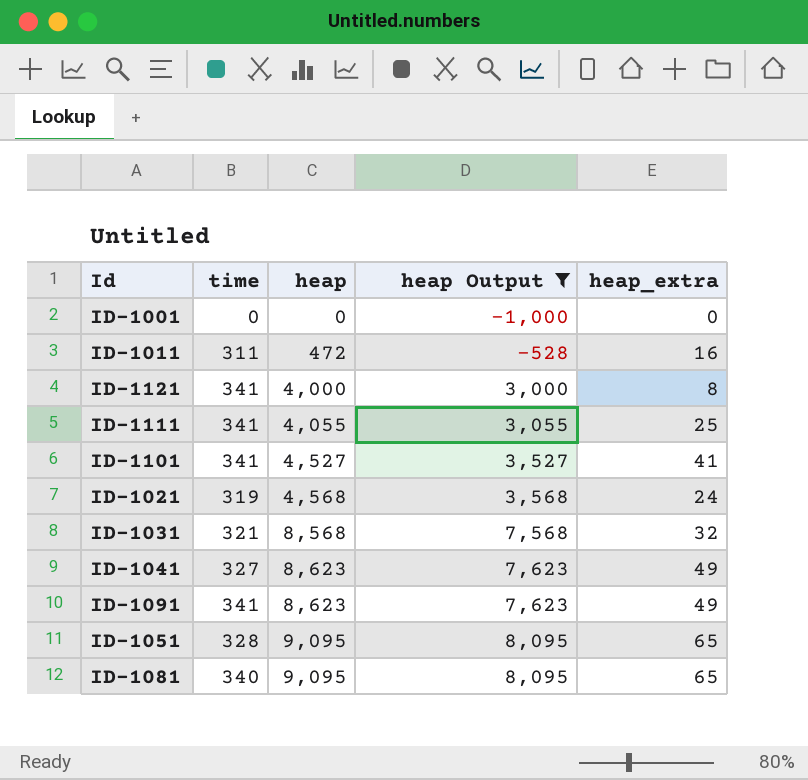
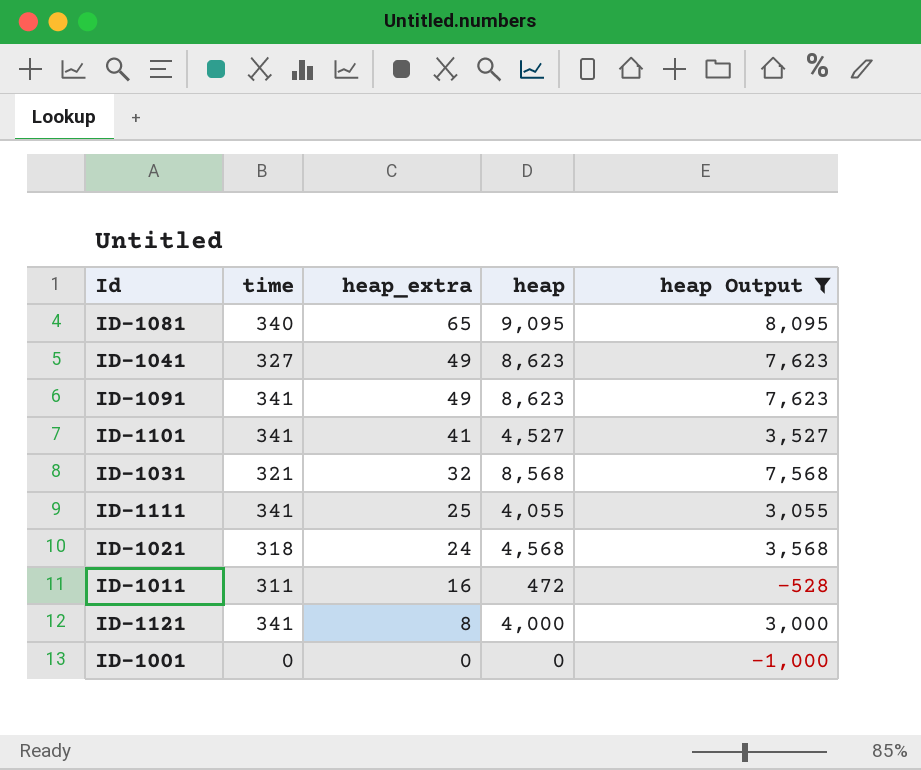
row order: heap ascending -> heap_extra descending
column heap_extra | position: 5 -> 3
row ID-1051: 328 | 9,095 | 8,095 | 65 -> none
ID-1021 | time: 319 -> 318

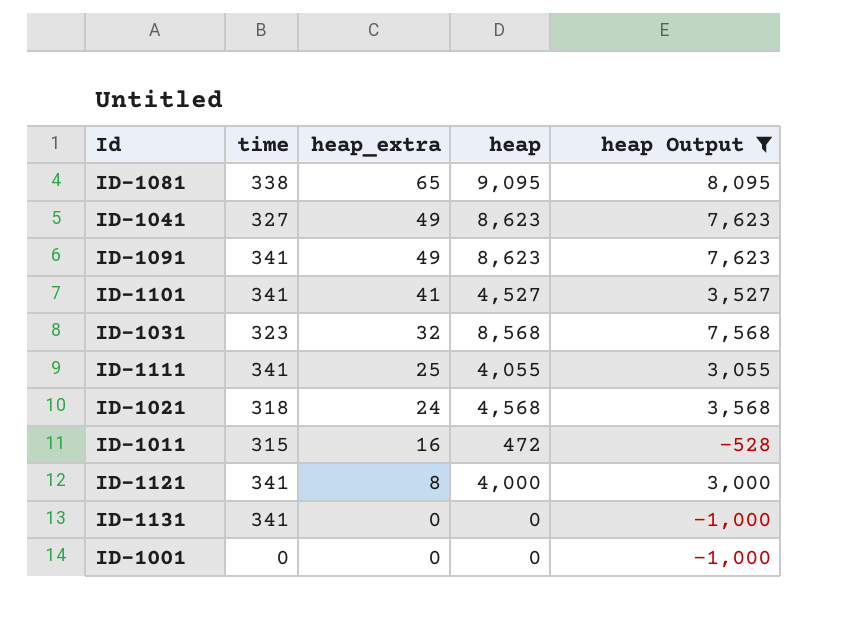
ID-1081 | time: 340 -> 338
ID-1031 | time: 321 -> 323
ID-1011 | time: 311 -> 315
row ID-1131: none -> 341 | 0 | 0 | -1,000

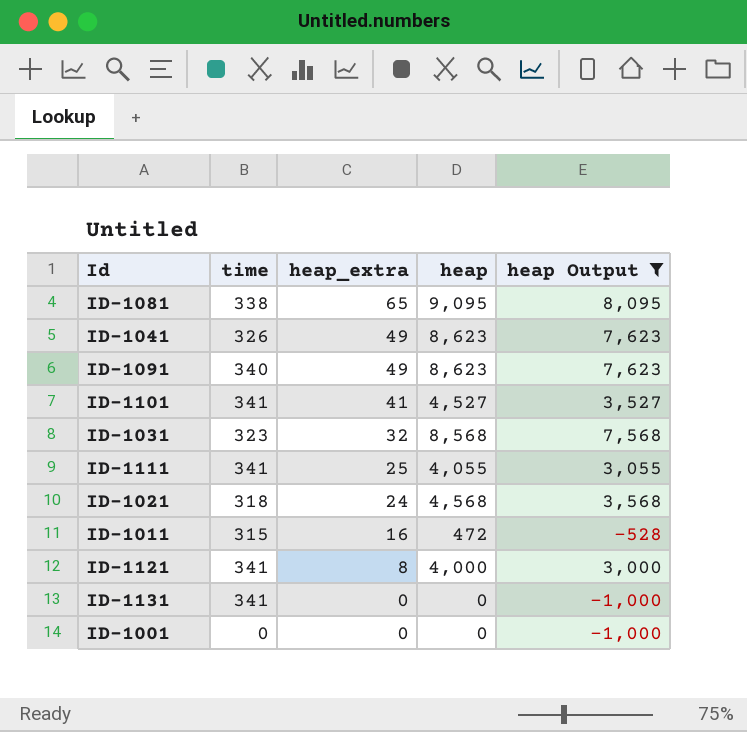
ID-1041 | time: 327 -> 326
ID-1091 | time: 341 -> 340

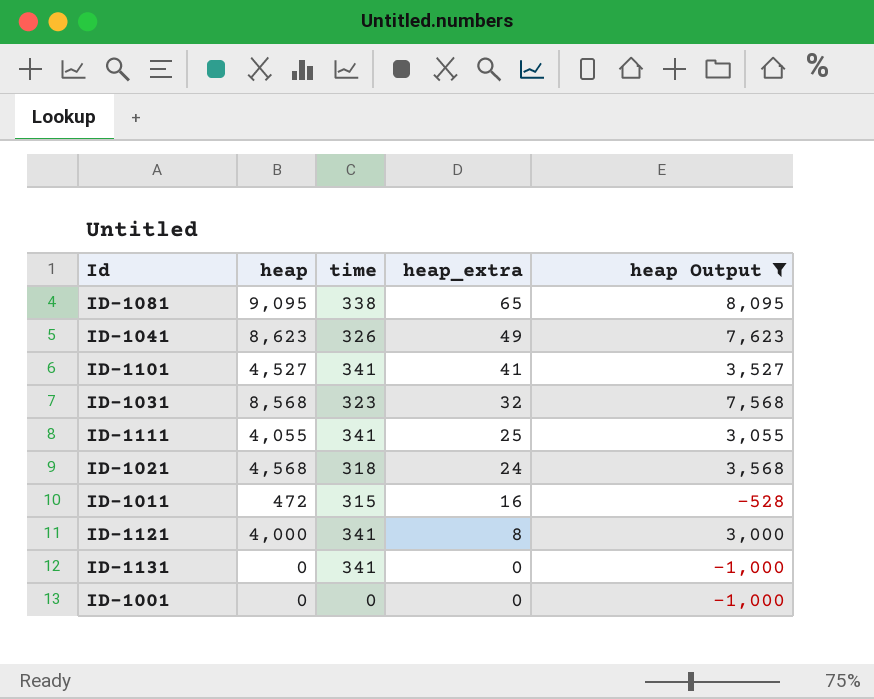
column heap | position: 4 -> 2
row ID-1091: 340 | 49 | 8,623 | 7,623 -> none

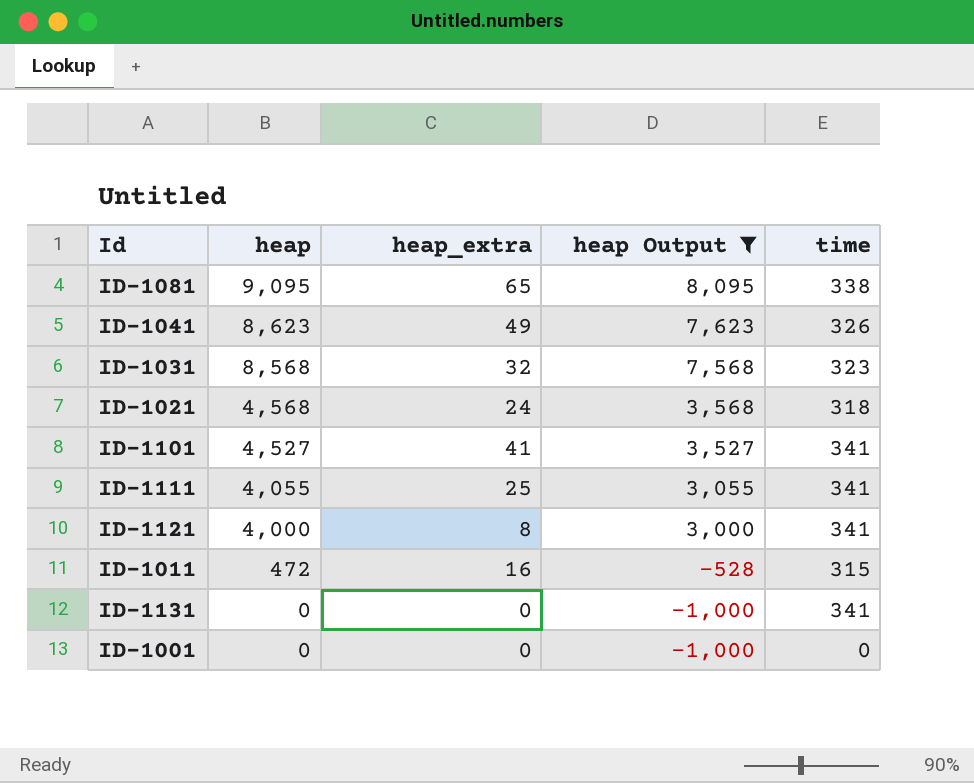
row order: heap_extra descending -> heap descending
column time | position: 3 -> 5

